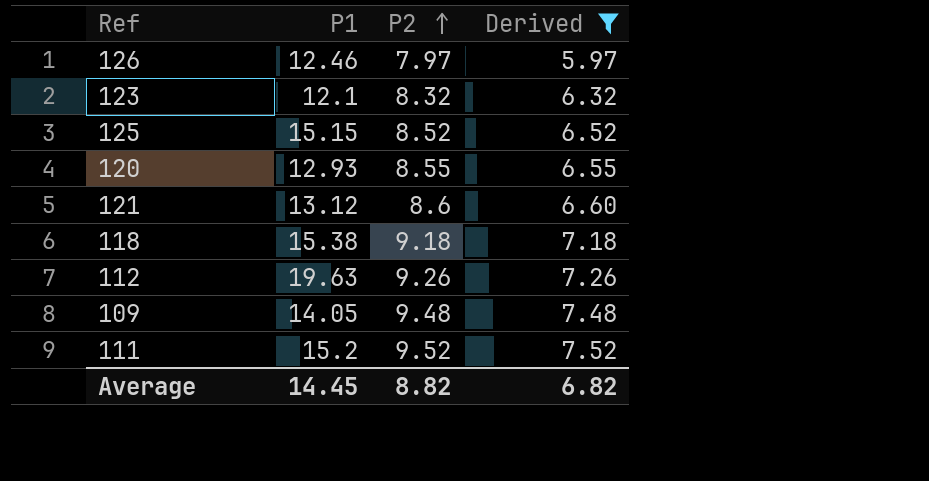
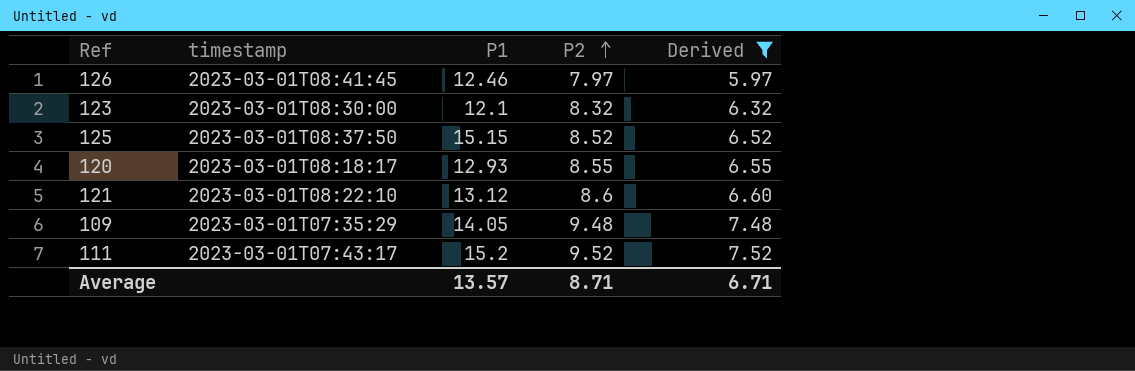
column timestamp | position: none -> 2
row 118: 15.38 | 9.18 | 7.18 -> none
row 112: 19.63 | 9.26 | 7.26 -> none
Average | P1: 14.45 -> 13.57
Average | P2: 8.82 -> 8.71
Average | Derived: 6.82 -> 6.71

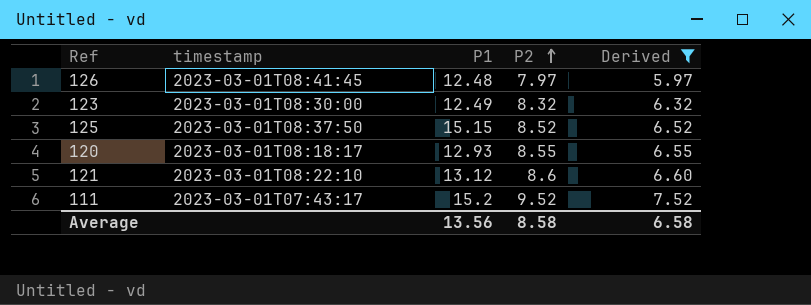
row 109: 2023-03-01T07:35:29 | 14.05 | 9.48 | 7.48 -> none
126 | P1: 12.46 -> 12.48
123 | P1: 12.1 -> 12.49
Average | P1: 13.57 -> 13.56
Average | P2: 8.71 -> 8.58
Average | Derived: 6.71 -> 6.58

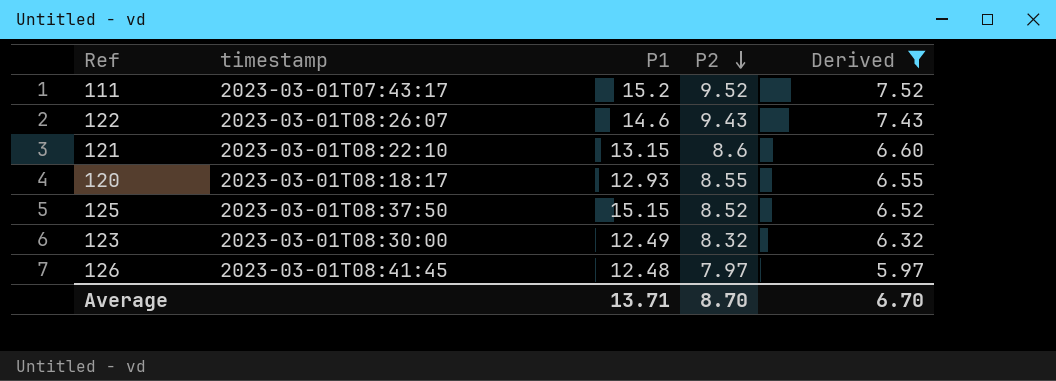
row order: P2 ascending -> P2 descending
row 122: none -> 2023-03-01T08:26:07 | 14.6 | 9.43 | 7.43
121 | P1: 13.12 -> 13.15
Average | P1: 13.56 -> 13.71
Average | P2: 8.58 -> 8.70
Average | Derived: 6.58 -> 6.70

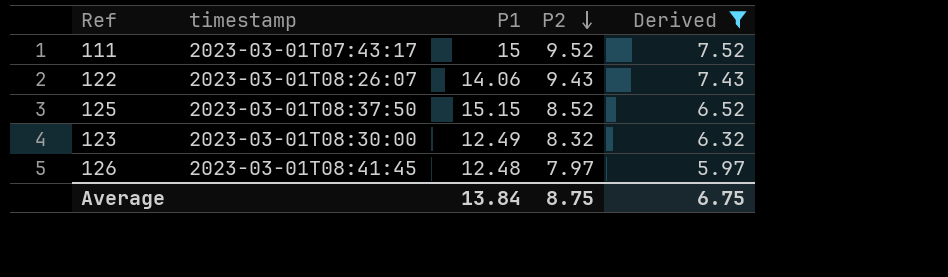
row 121: 2023-03-01T08:22:10 | 13.15 | 8.6 | 6.60 -> none
row 120: 2023-03-01T08:18:17 | 12.93 | 8.55 | 6.55 -> none
111 | P1: 15.2 -> 15
122 | P1: 14.6 -> 14.06
Average | P1: 13.71 -> 13.84
Average | P2: 8.70 -> 8.75
Average | Derived: 6.70 -> 6.75

